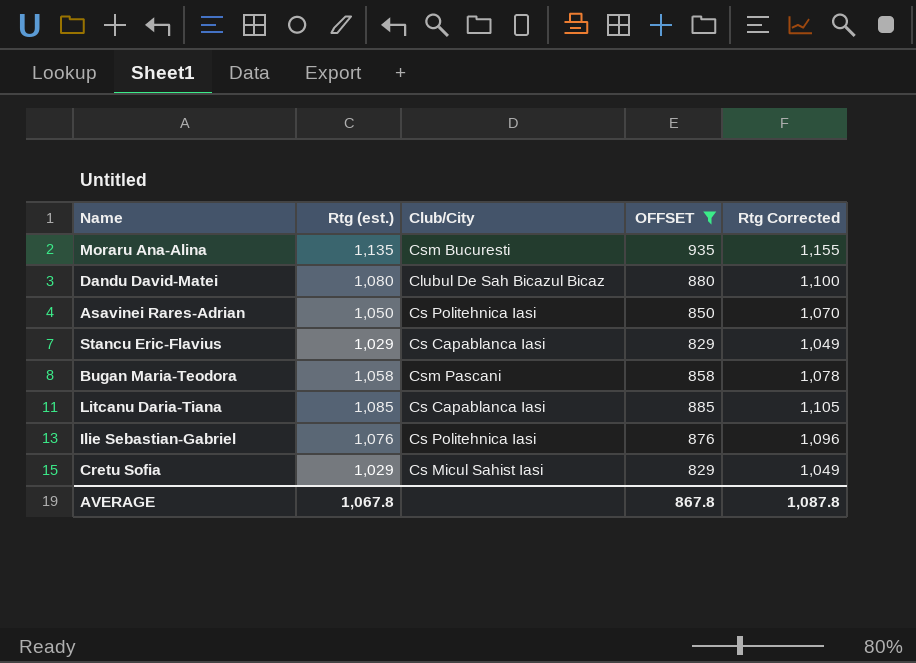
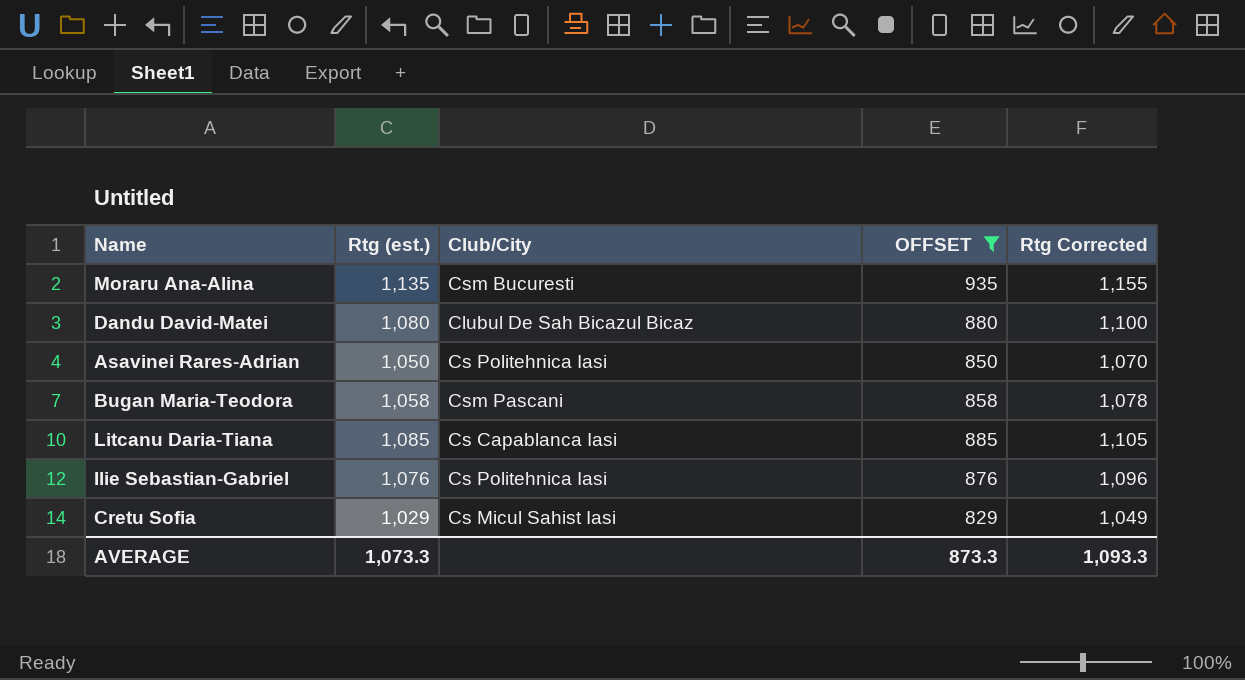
row Stancu Eric-Flavius: 1,029 | Cs Capablanca Iasi | 829 | 1,049 -> none
AVERAGE | Rtg (est.): 1,067.8 -> 1,073.3
AVERAGE | OFFSET: 867.8 -> 873.3
AVERAGE | Rtg Corrected: 1,087.8 -> 1,093.3

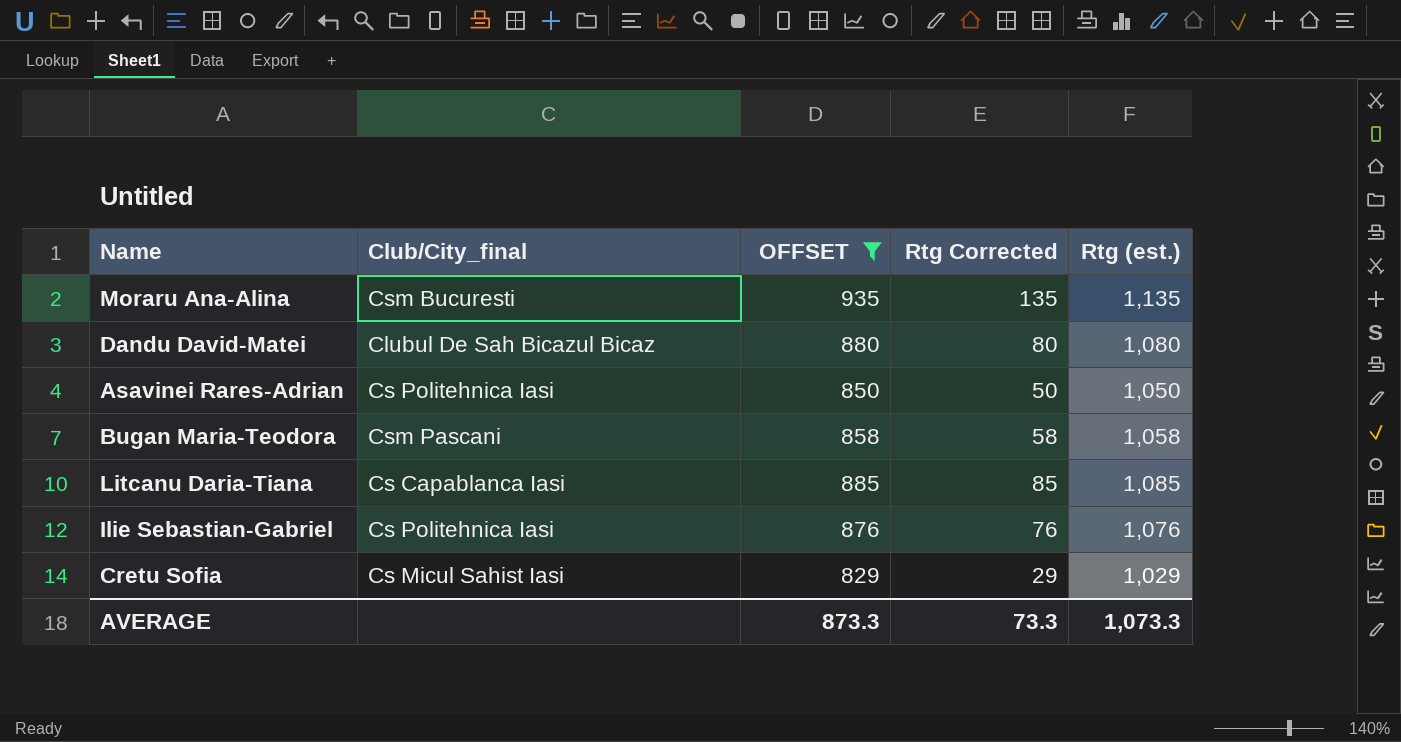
column name: Club/City -> Club/City_final
column Rtg Corrected | formula: [Rtg (est.)] + 20 -> [Rtg (est.)] - 1000
column Rtg (est.) | position: 2 -> 5
AVERAGE | Rtg Corrected: 1,093.3 -> 73.3

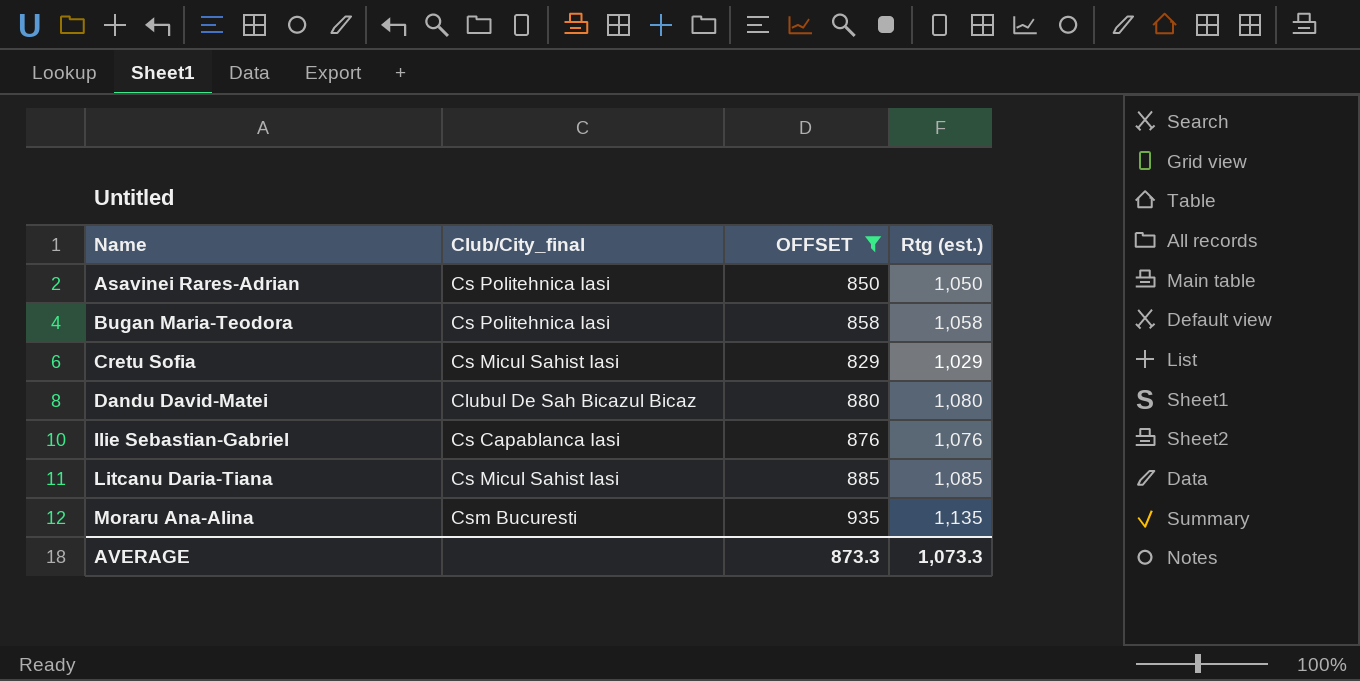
row order: none -> Name ascending
column Rtg Corrected | formula: [Rtg (est.)] - 1000 -> none
Bugan Maria-Teodora | Club/City_final: Csm Pascani -> Cs Politehnica Iasi
Ilie Sebastian-Gabriel | Club/City_final: Cs Politehnica Iasi -> Cs Capablanca Iasi
Litcanu Daria-Tiana | Club/City_final: Cs Capablanca Iasi -> Cs Micul Sahist Iasi

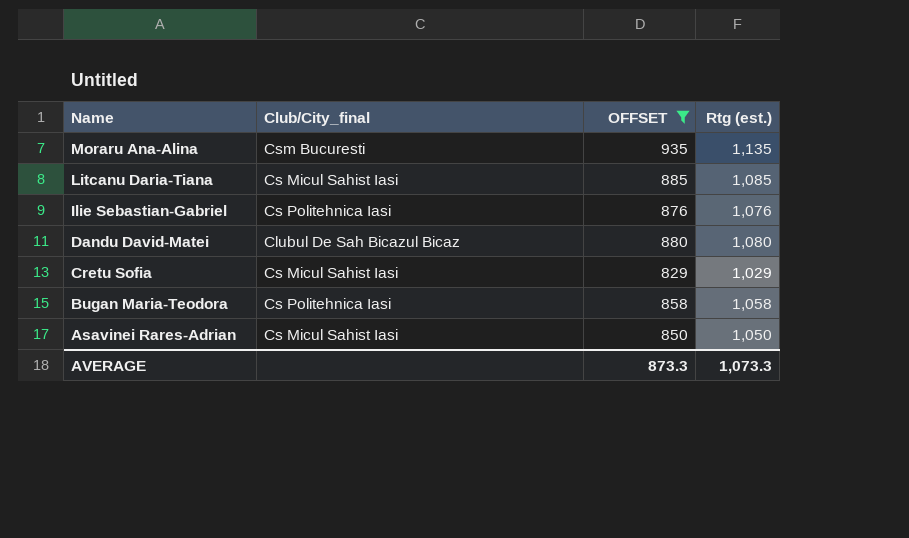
row order: Name ascending -> Name descending
Ilie Sebastian-Gabriel | Club/City_final: Cs Capablanca Iasi -> Cs Politehnica Iasi
Asavinei Rares-Adrian | Club/City_final: Cs Politehnica Iasi -> Cs Micul Sahist Iasi

